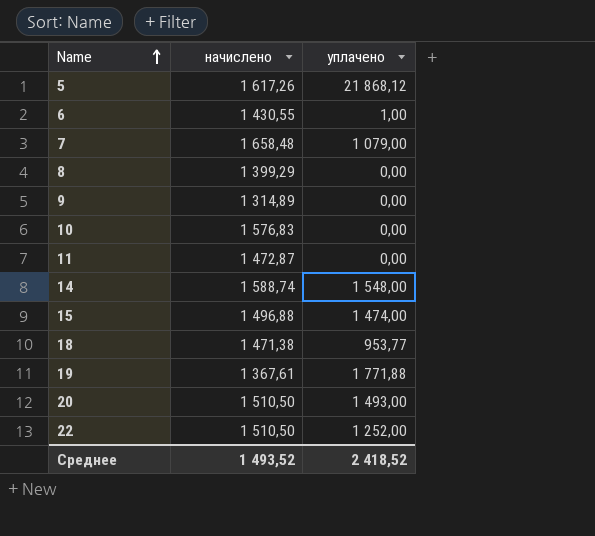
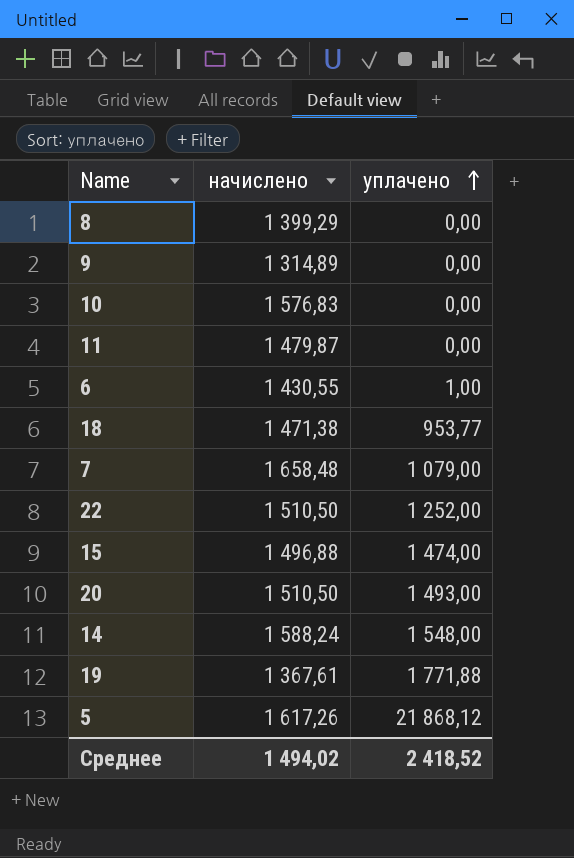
row order: Name ascending -> уплачено ascending
11 | начислено: 1 472,87 -> 1 479,87
14 | начислено: 1 588,74 -> 1 588,24
Среднее | начислено: 1 493,52 -> 1 494,02

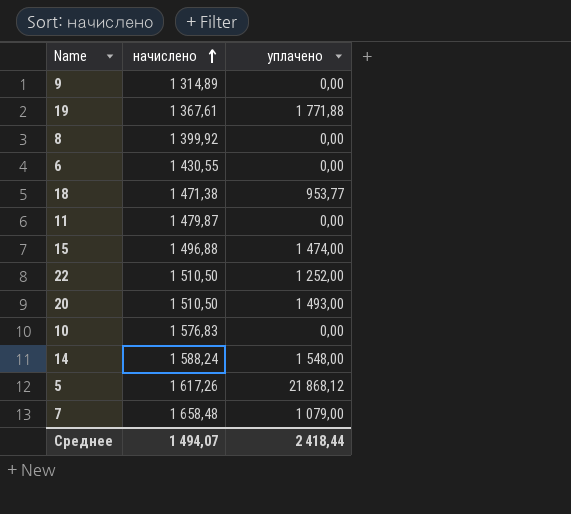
row order: уплачено ascending -> начислено ascending
8 | начислено: 1 399,29 -> 1 399,92
6 | уплачено: 1,00 -> 0,00
Среднее | начислено: 1 494,02 -> 1 494,07
Среднее | уплачено: 2 418,52 -> 2 418,44

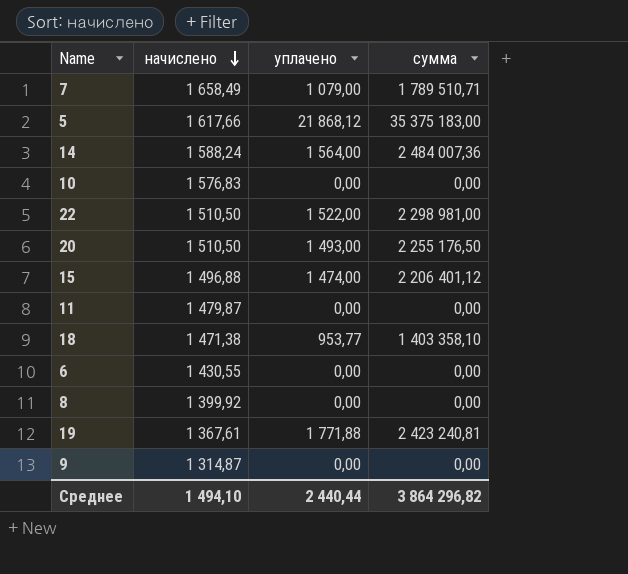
row order: начислено ascending -> начислено descending
column сумма | formula: none -> [начислено] * [уплачено]
7 | начислено: 1 658,48 -> 1 658,49
5 | начислено: 1 617,26 -> 1 617,66
14 | уплачено: 1 548,00 -> 1 564,00
22 | уплачено: 1 252,00 -> 1 522,00
9 | начислено: 1 314,89 -> 1 314,87
Среднее | начислено: 1 494,07 -> 1 494,10
Среднее | уплачено: 2 418,44 -> 2 440,44

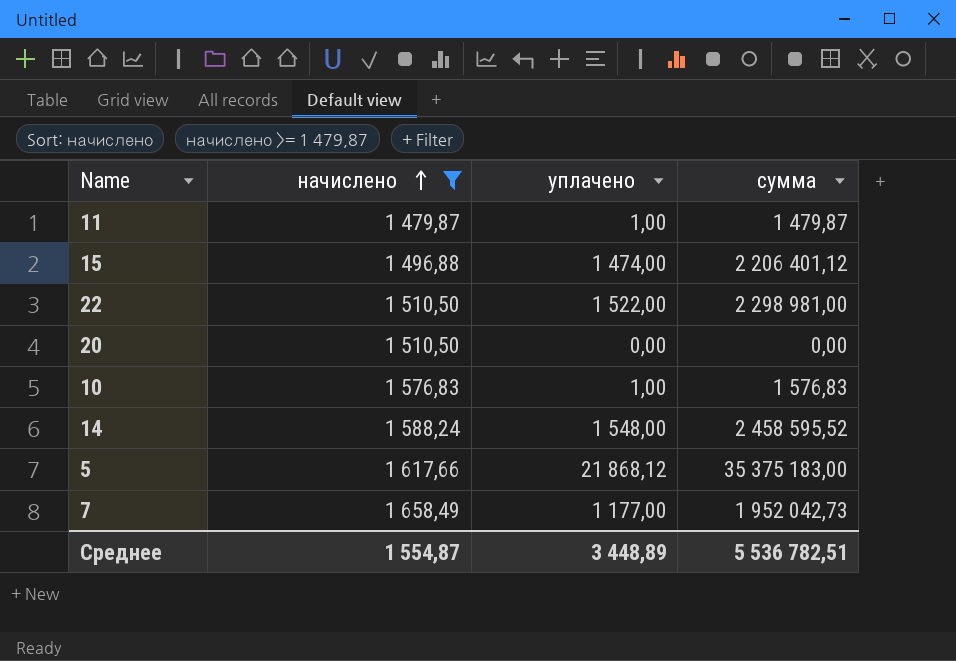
filter: none -> начислено >= 1 479,87
row order: начислено descending -> начислено ascending
11 | уплачено: 0,00 -> 1,00
11 | сумма: 0,00 -> 1 479,87
20 | уплачено: 1 493,00 -> 0,00
20 | сумма: 2 255 176,50 -> 0,00
10 | уплачено: 0,00 -> 1,00
10 | сумма: 0,00 -> 1 576,83
14 | уплачено: 1 564,00 -> 1 548,00
14 | сумма: 2 484 007,36 -> 2 458 595,52
7 | уплачено: 1 079,00 -> 1 177,00
7 | сумма: 1 789 510,71 -> 1 952 042,73
Среднее | начислено: 1 494,10 -> 1 554,87
Среднее | уплачено: 2 440,44 -> 3 448,89
Среднее | сумма: 3 864 296,82 -> 5 536 782,51

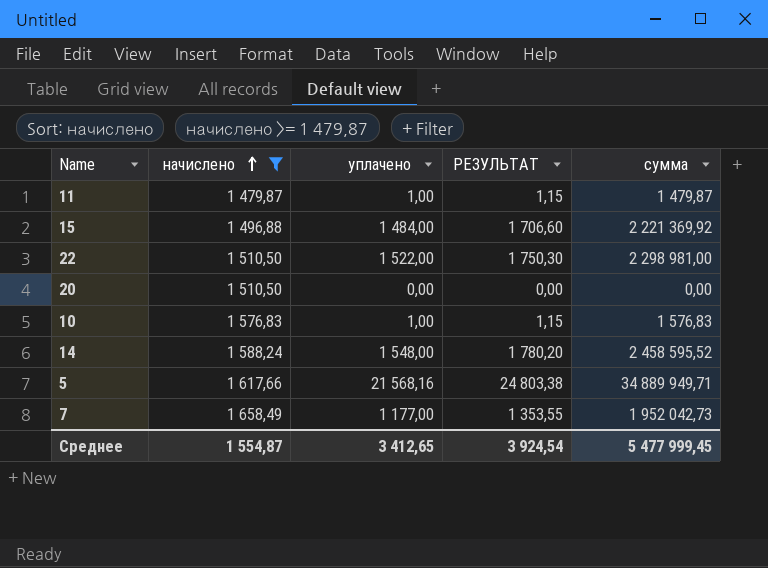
column РЕЗУЛЬТАТ | formula: none -> [уплачено] * 1,15
15 | уплачено: 1 474,00 -> 1 484,00
15 | сумма: 2 206 401,12 -> 2 221 369,92
5 | уплачено: 21 868,12 -> 21 568,16
5 | сумма: 35 375 183,00 -> 34 889 949,71
Среднее | уплачено: 3 448,89 -> 3 412,65
Среднее | сумма: 5 536 782,51 -> 5 477 999,45

